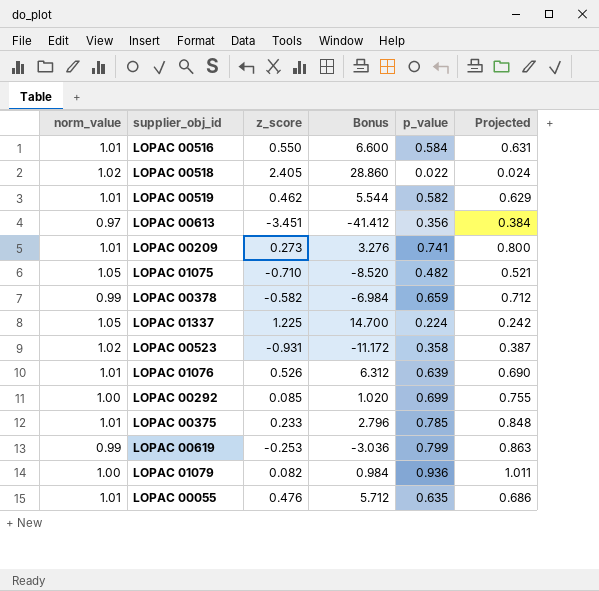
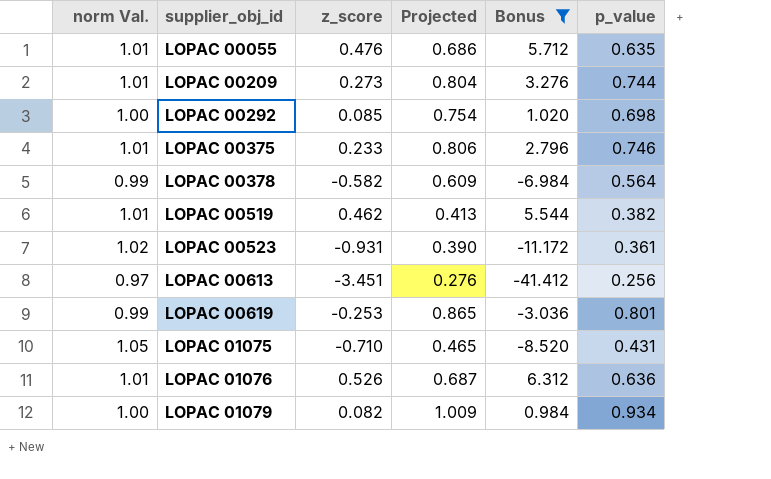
filter: none -> Bonus <= 6.312
row order: none -> supplier_obj_id ascending
column name: norm_value -> norm Val.
column Projected | position: 6 -> 4
LOPAC 00209 | Projected: 0.800 -> 0.804
LOPAC 00209 | p_value: 0.741 -> 0.744
LOPAC 00292 | Projected: 0.755 -> 0.754
LOPAC 00292 | p_value: 0.699 -> 0.698
LOPAC 00375 | Projected: 0.848 -> 0.806
LOPAC 00375 | p_value: 0.785 -> 0.746
LOPAC 00378 | Projected: 0.712 -> 0.609
LOPAC 00378 | p_value: 0.659 -> 0.564
LOPAC 00519 | Projected: 0.629 -> 0.413
LOPAC 00519 | p_value: 0.582 -> 0.382
LOPAC 00523 | Projected: 0.387 -> 0.390
LOPAC 00523 | p_value: 0.358 -> 0.361
LOPAC 00613 | Projected: 0.384 -> 0.276
LOPAC 00613 | p_value: 0.356 -> 0.256
LOPAC 00619 | Projected: 0.863 -> 0.865
LOPAC 00619 | p_value: 0.799 -> 0.801
LOPAC 01075 | Projected: 0.521 -> 0.465
LOPAC 01075 | p_value: 0.482 -> 0.431
LOPAC 01076 | Projected: 0.690 -> 0.687
LOPAC 01076 | p_value: 0.639 -> 0.636
LOPAC 01079 | Projected: 1.011 -> 1.009
LOPAC 01079 | p_value: 0.936 -> 0.934

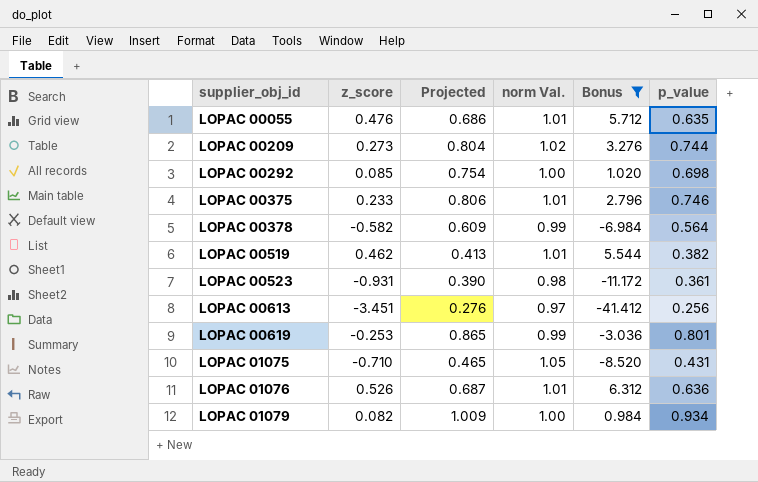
column norm Val. | position: 1 -> 4
LOPAC 00209 | norm Val.: 1.01 -> 1.02
LOPAC 00523 | norm Val.: 1.02 -> 0.98

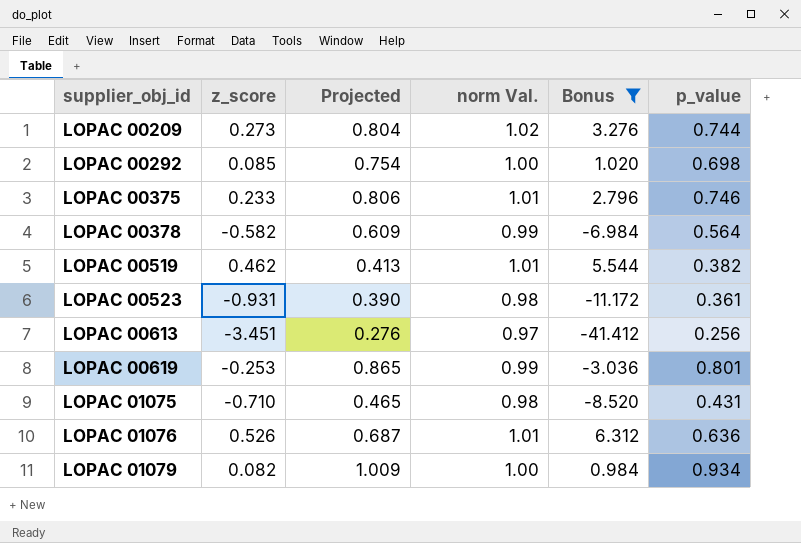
row LOPAC 00055: 0.476 | 0.686 | 1.01 | 5.712 | 0.635 -> none
LOPAC 01075 | norm Val.: 1.05 -> 0.98

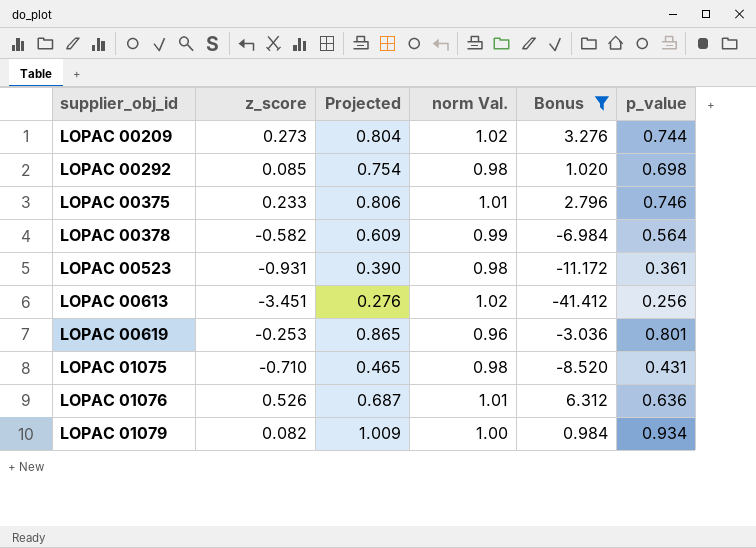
row LOPAC 00519: 0.462 | 0.413 | 1.01 | 5.544 | 0.382 -> none
LOPAC 00292 | norm Val.: 1.00 -> 0.98
LOPAC 00613 | norm Val.: 0.97 -> 1.02
LOPAC 00619 | norm Val.: 0.99 -> 0.96

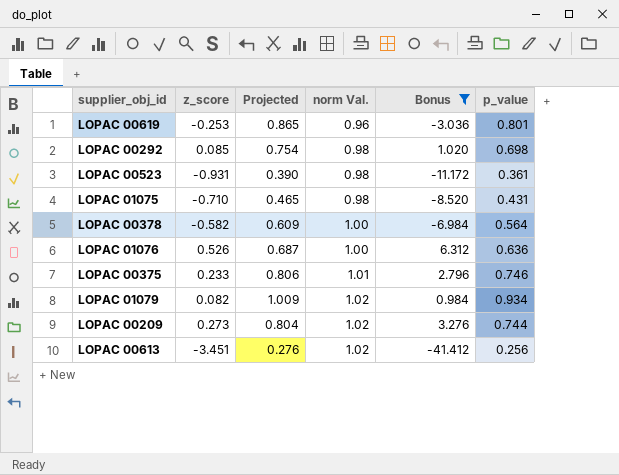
row order: supplier_obj_id ascending -> norm Val. ascending
LOPAC 00378 | norm Val.: 0.99 -> 1.00
LOPAC 01076 | norm Val.: 1.01 -> 1.00
LOPAC 01079 | norm Val.: 1.00 -> 1.02

